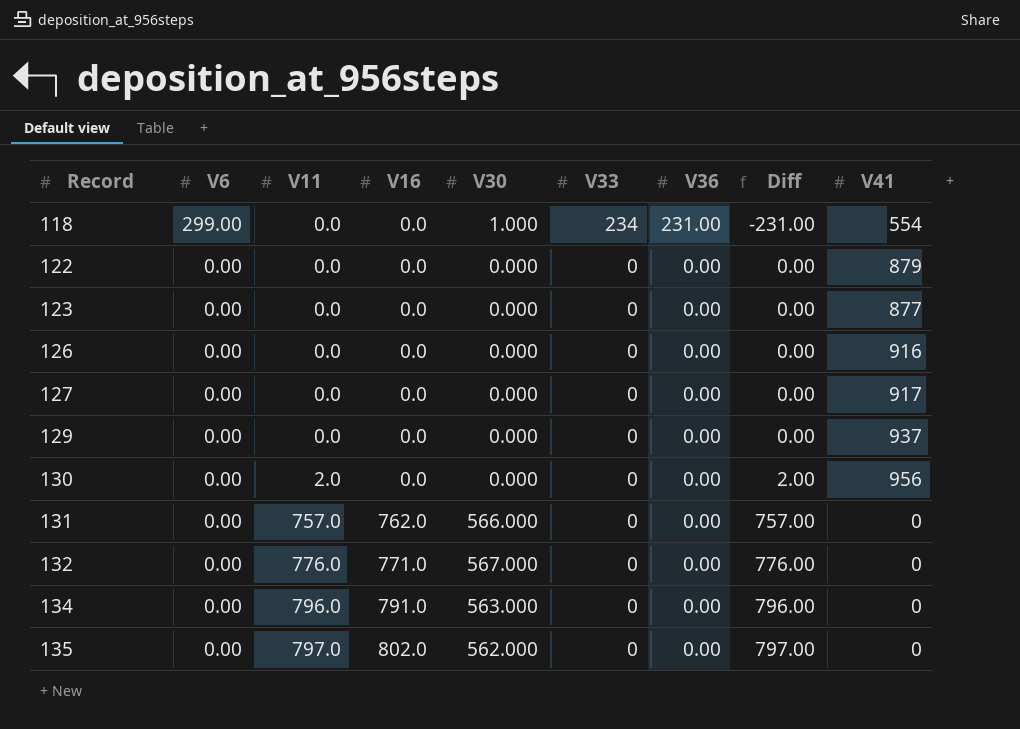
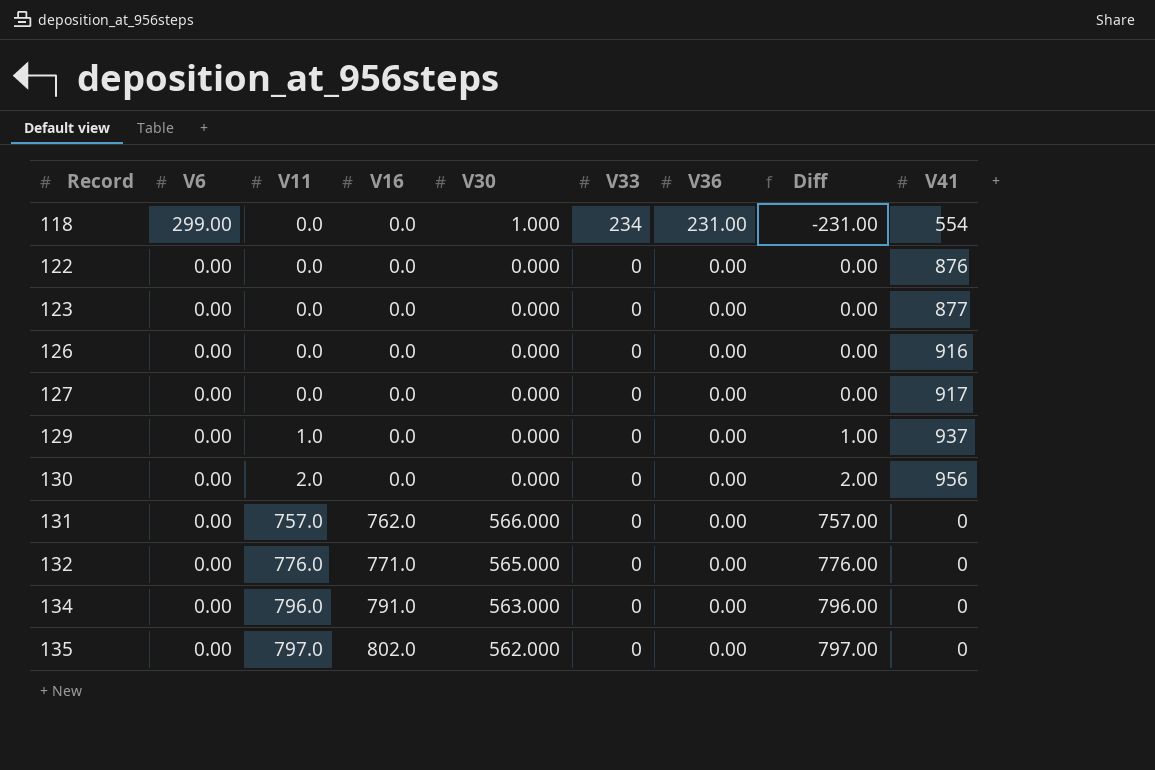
122 | V41: 879 -> 876
129 | V11: 0.0 -> 1.0
129 | Diff: 0.00 -> 1.00
132 | V30: 567.000 -> 565.000

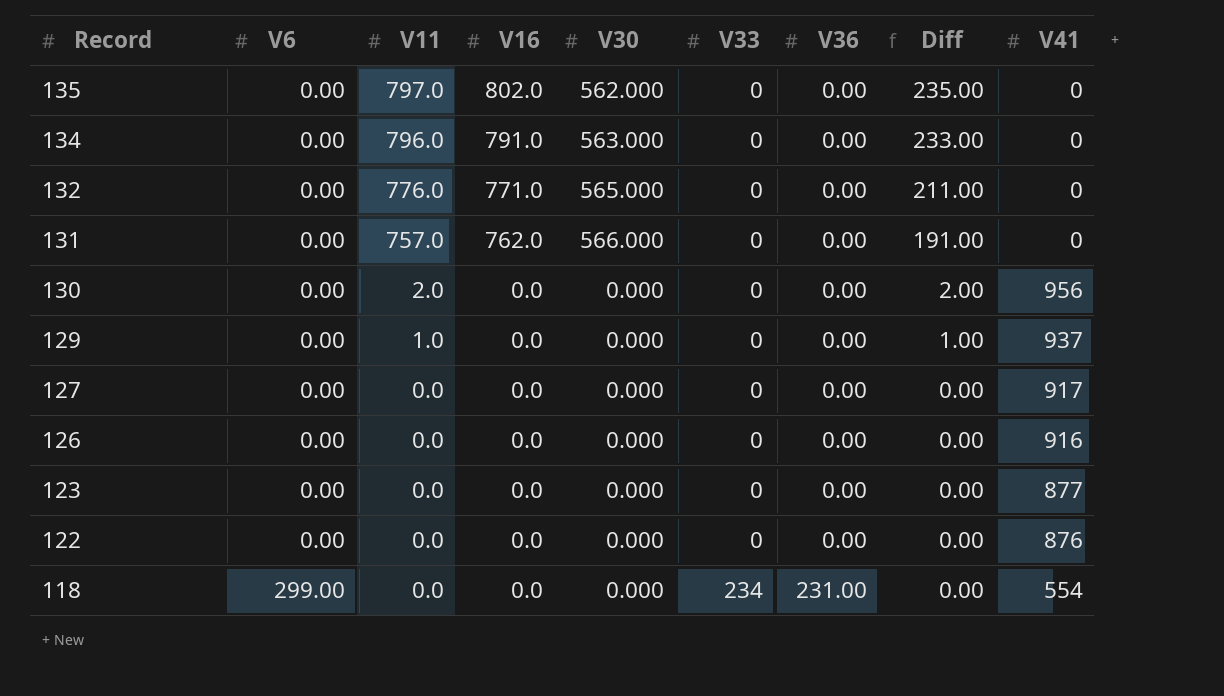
row order: Record ascending -> Record descending
column Diff | formula: [V11] - [V36] -> [V11] - [V30]
118 | V30: 1.000 -> 0.000

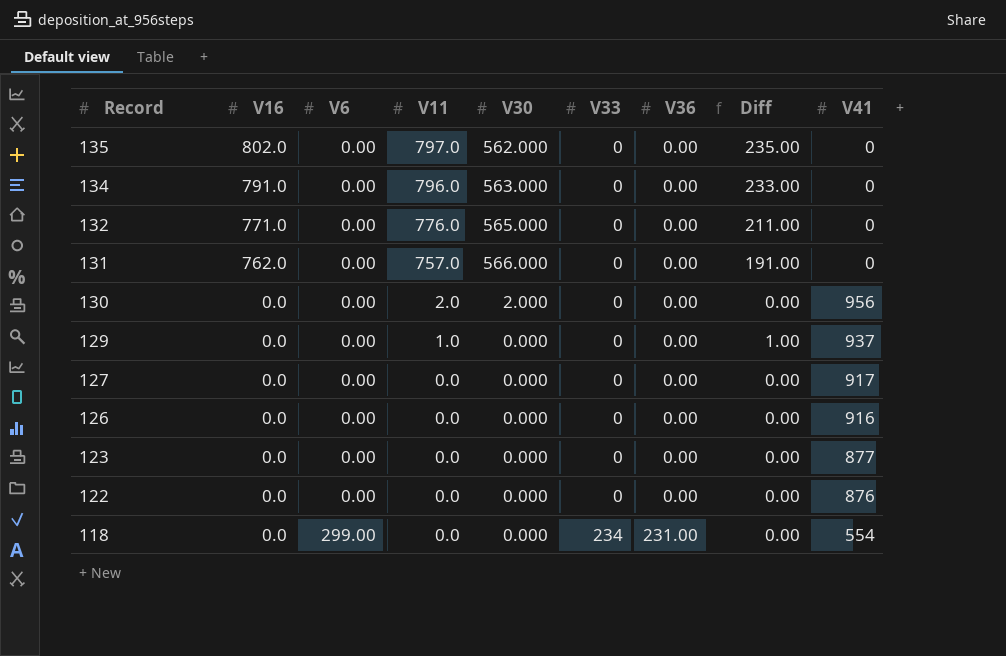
column V16 | position: 4 -> 2
130 | V30: 0.000 -> 2.000
130 | Diff: 2.00 -> 0.00

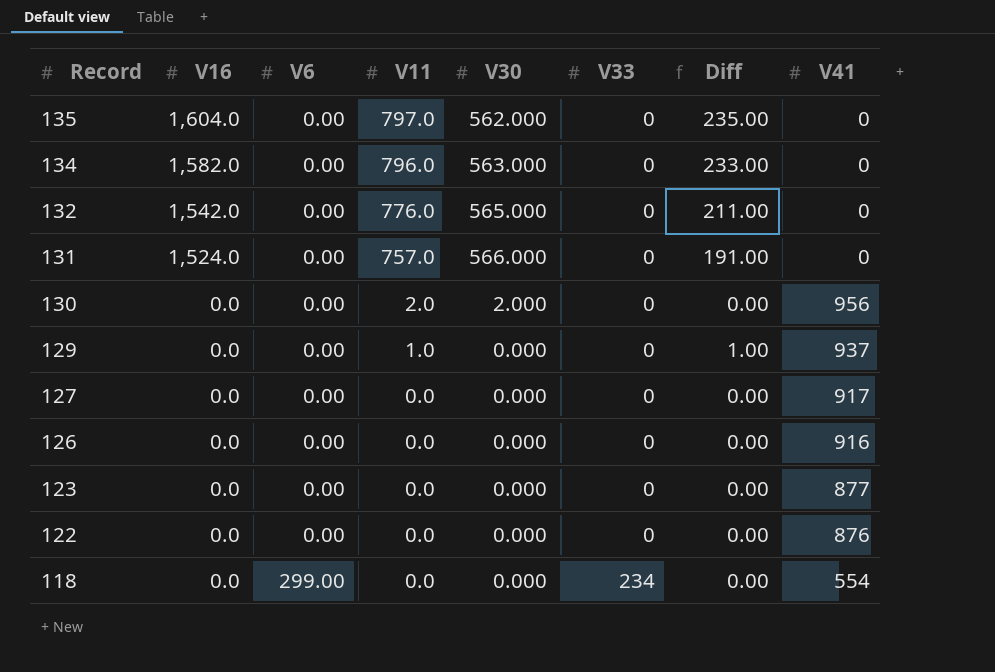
column V36 | position: 7 -> none
135 | V16: 802.0 -> 1,604.0
134 | V16: 791.0 -> 1,582.0
132 | V16: 771.0 -> 1,542.0
131 | V16: 762.0 -> 1,524.0

